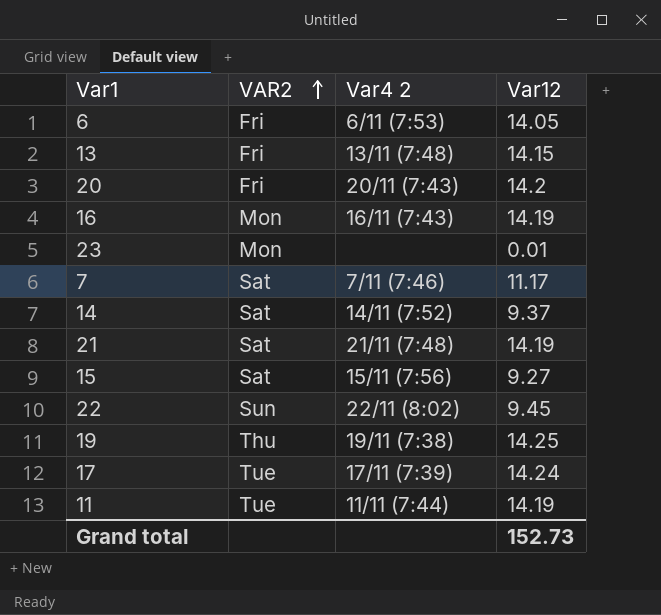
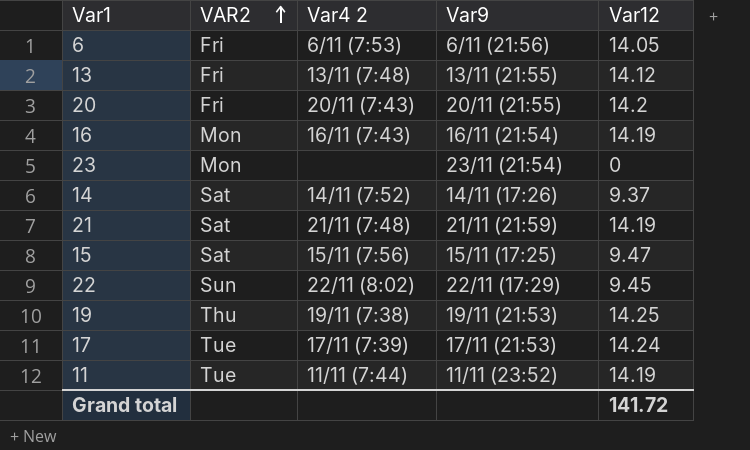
column Var9 | position: none -> 4
row 7: Sat | 7/11 (7:46) | 11.17 -> none
13 | Var12: 14.15 -> 14.12
23 | Var12: 0.01 -> 0
15 | Var12: 9.27 -> 9.47
Grand total | Var12: 152.73 -> 141.72

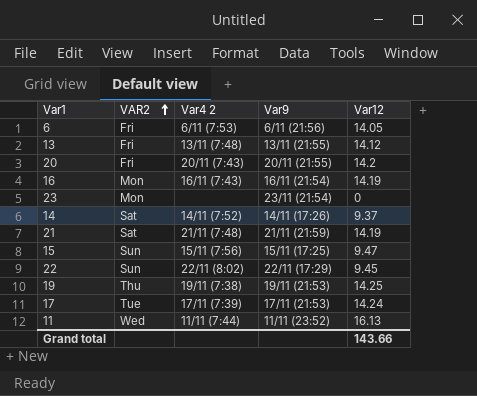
15 | VAR2: Sat -> Sun
11 | VAR2: Tue -> Wed
11 | Var12: 14.19 -> 16.13
Grand total | Var12: 141.72 -> 143.66

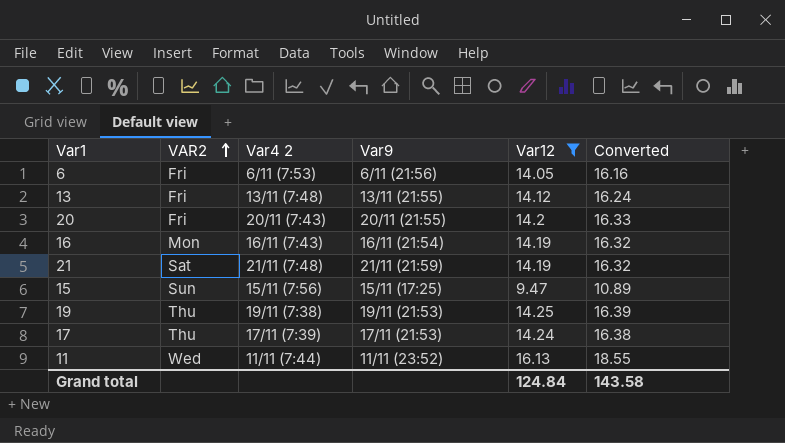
filter: none -> Var12 >= 9.47
column Converted | formula: none -> [Var12] * 1.15
17 | VAR2: Tue -> Thu
Grand total | Var12: 143.66 -> 124.84

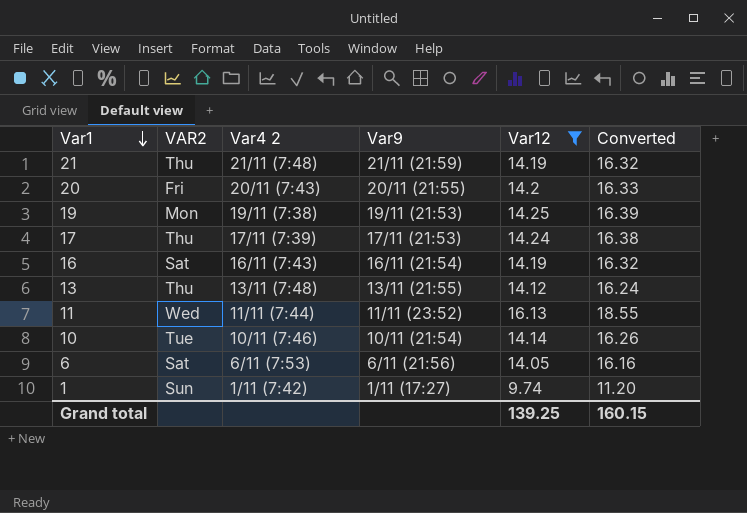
row order: VAR2 ascending -> Var1 descending
row 15: Sun | 15/11 (7:56) | 15/11 (17:25) | 9.47 | 10.89 -> none
21 | VAR2: Sat -> Thu
19 | VAR2: Thu -> Mon
16 | VAR2: Mon -> Sat
13 | VAR2: Fri -> Thu
row 10: none -> Tue | 10/11 (7:46) | 10/11 (21:54) | 14.14 | 16.26
6 | VAR2: Fri -> Sat
row 1: none -> Sun | 1/11 (7:42) | 1/11 (17:27) | 9.74 | 11.20
Grand total | Var12: 124.84 -> 139.25
Grand total | Converted: 143.58 -> 160.15

